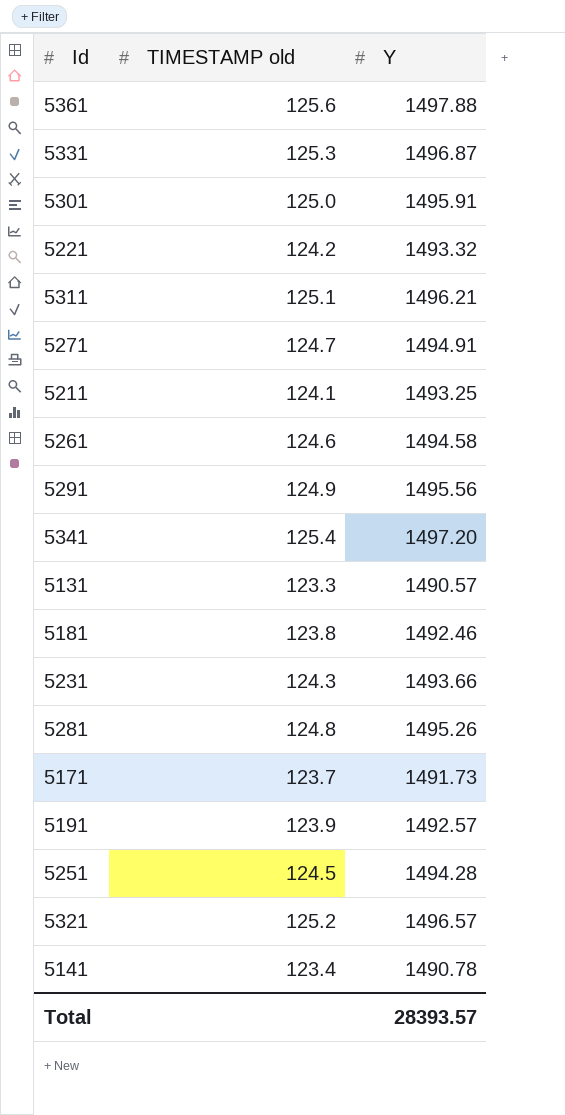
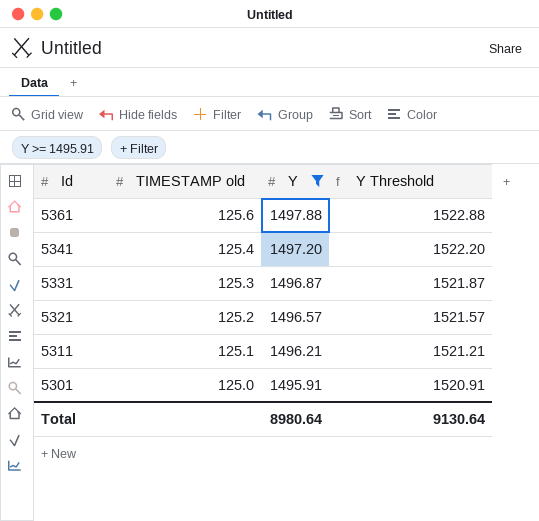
filter: none -> Y >= 1495.91
row order: none -> Id descending
column Y Threshold | formula: none -> [Y] + 25
Total | Y: 28393.57 -> 8980.64

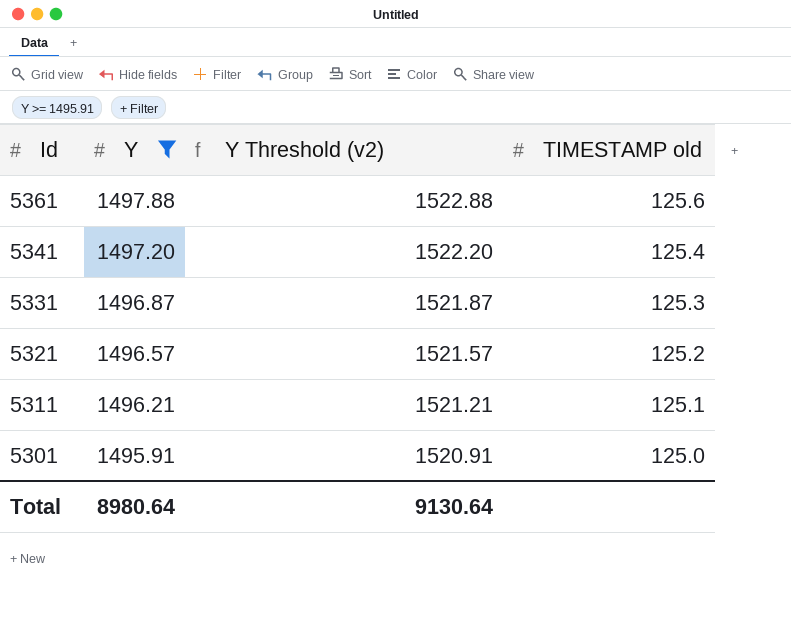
column name: Y Threshold -> Y Threshold (v2)
column TIMESTAMP old | position: 2 -> 4

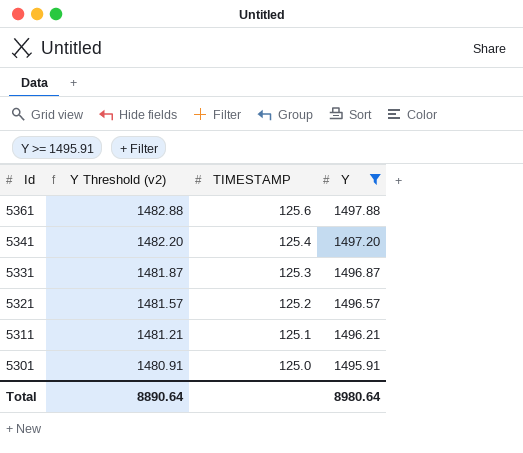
column Y Threshold (v2) | formula: [Y] + 25 -> [Y] - 15
column name: TIMESTAMP old -> TIMESTAMP
column Y | position: 2 -> 4
Total | Y Threshold (v2): 9130.64 -> 8890.64

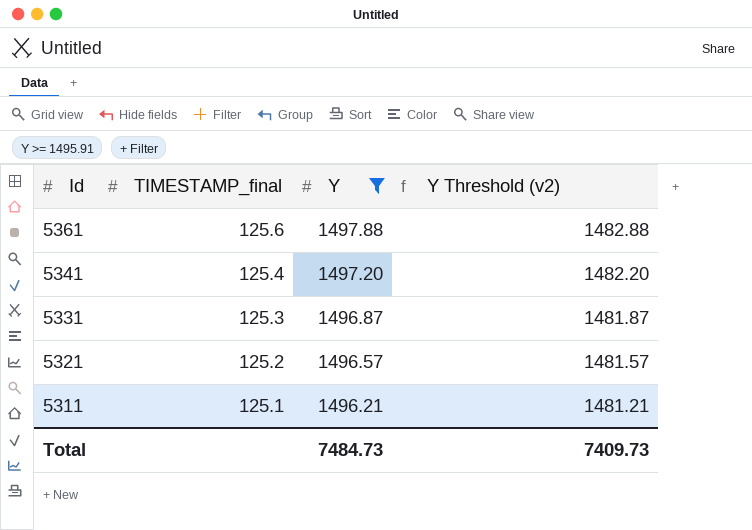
column name: TIMESTAMP -> TIMESTAMP_final
column Y Threshold (v2) | position: 2 -> 4
row 5301: 1480.91 | 125.0 | 1495.91 -> none
Total | Y: 8980.64 -> 7484.73
Total | Y Threshold (v2): 8890.64 -> 7409.73

